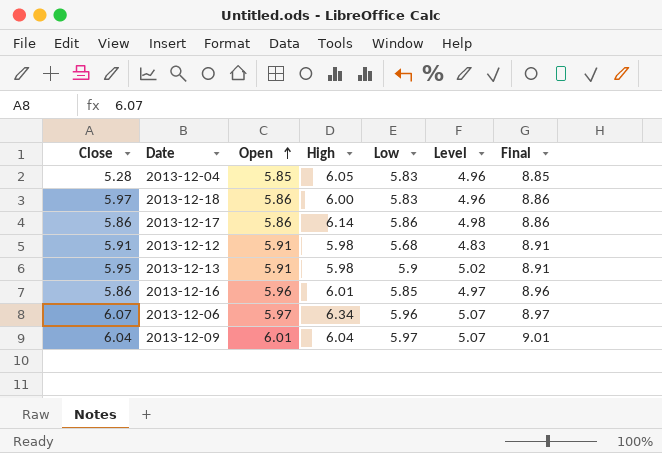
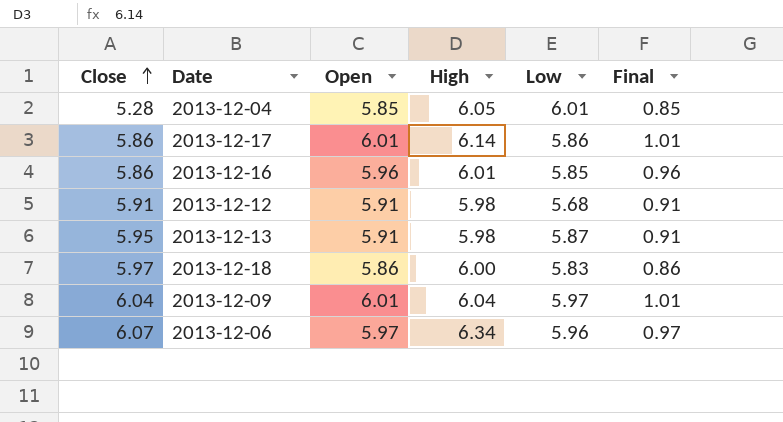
row order: Open ascending -> Close ascending
column Level | formula: [Low] * 0.85 -> none
column Final | formula: [Open] + 3 -> [Open] - 5
2013-12-04 | Low: 5.83 -> 6.01
2013-12-17 | Open: 5.86 -> 6.01
2013-12-13 | Low: 5.9 -> 5.87

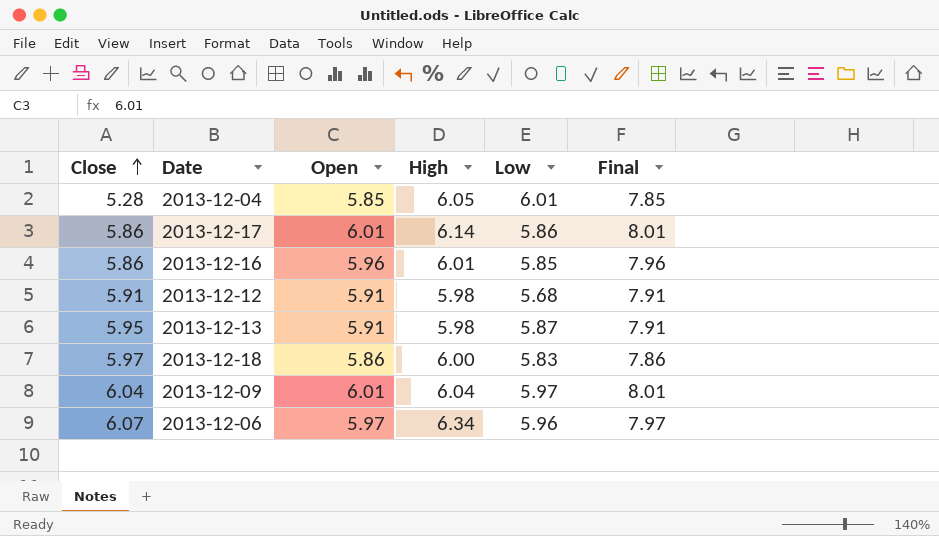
column Final | formula: [Open] - 5 -> [Open] + 2

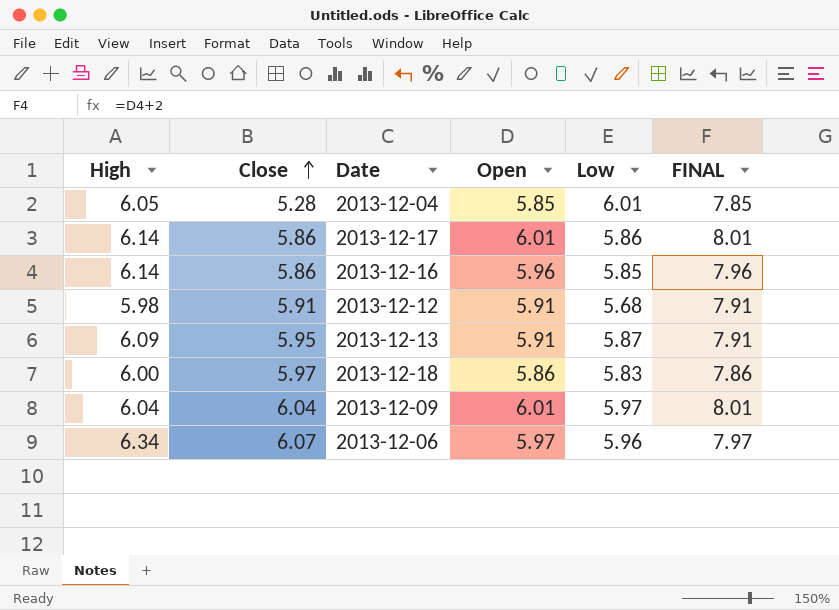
column High | position: 4 -> 1
column name: Final -> FINAL
2013-12-16 | High: 6.01 -> 6.14
2013-12-13 | High: 5.98 -> 6.09

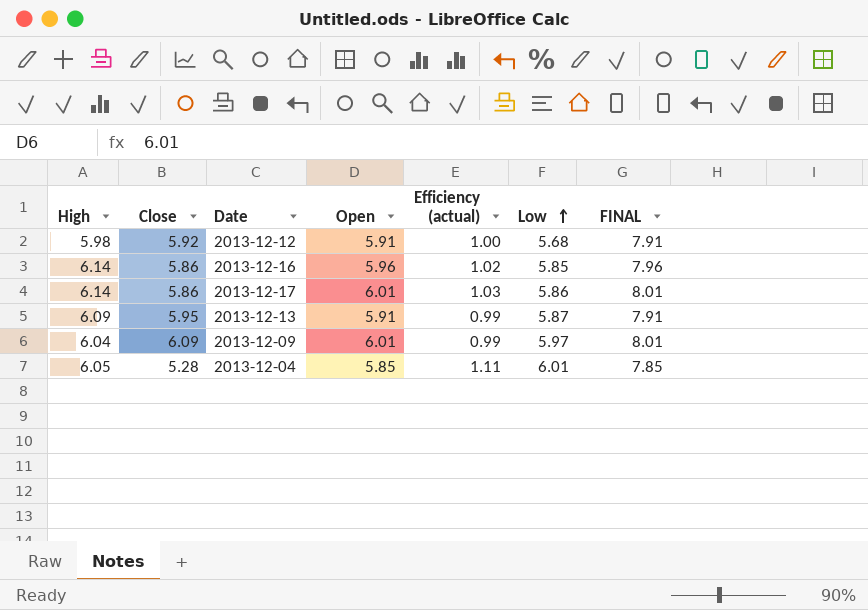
row order: Close ascending -> Low ascending
column Efficiency (actual) | formula: none -> [Open] / [Close]
row 2013-12-18: 6.00 | 5.97 | 5.86 | 5.83 | 7.86 -> none
row 2013-12-06: 6.34 | 6.07 | 5.97 | 5.96 | 7.97 -> none
2013-12-12 | Close: 5.91 -> 5.92
2013-12-09 | Close: 6.04 -> 6.09

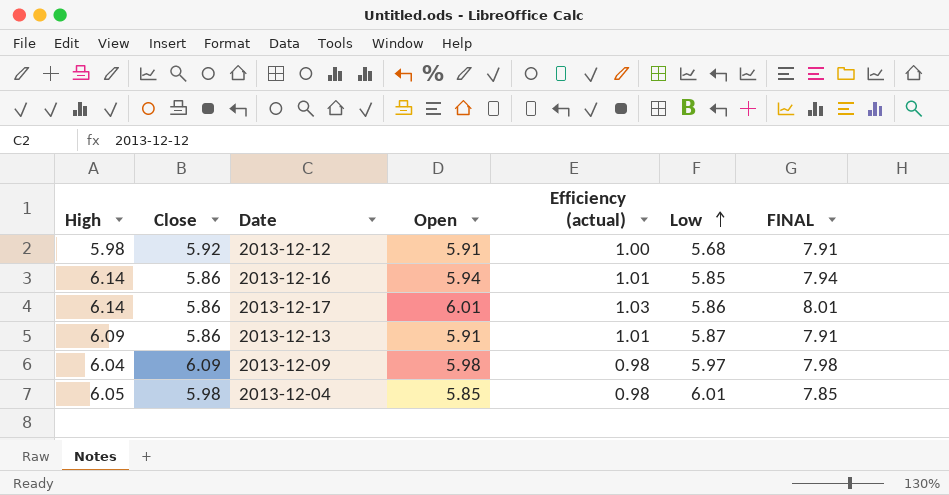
2013-12-16 | Open: 5.96 -> 5.94
2013-12-16 | Efficiency (actual): 1.02 -> 1.01
2013-12-16 | FINAL: 7.96 -> 7.94
2013-12-13 | Close: 5.95 -> 5.86
2013-12-13 | Efficiency (actual): 0.99 -> 1.01
2013-12-09 | Open: 6.01 -> 5.98
2013-12-09 | Efficiency (actual): 0.99 -> 0.98
2013-12-09 | FINAL: 8.01 -> 7.98
2013-12-04 | Close: 5.28 -> 5.98
2013-12-04 | Efficiency (actual): 1.11 -> 0.98

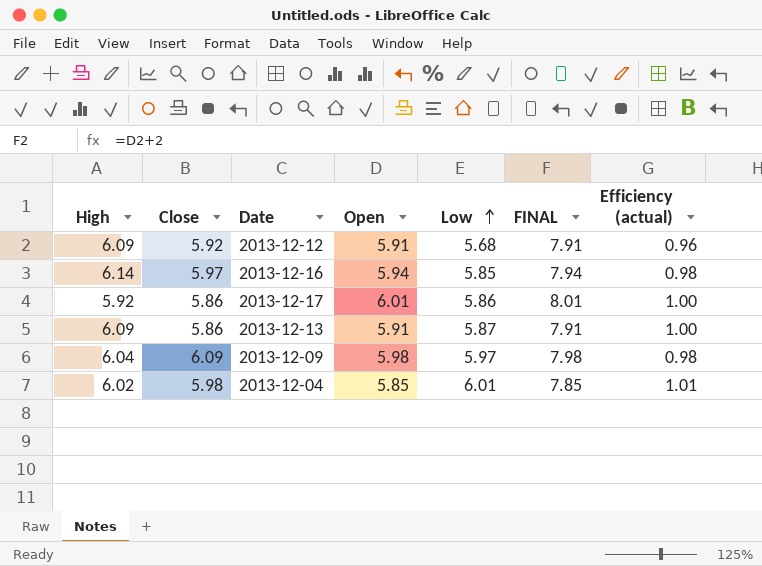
column Efficiency (actual) | formula: [Open] / [Close] -> [Low] / [Close]
column Efficiency (actual) | position: 5 -> 7
2013-12-12 | High: 5.98 -> 6.09
2013-12-16 | Close: 5.86 -> 5.97
2013-12-17 | High: 6.14 -> 5.92
2013-12-04 | High: 6.05 -> 6.02

